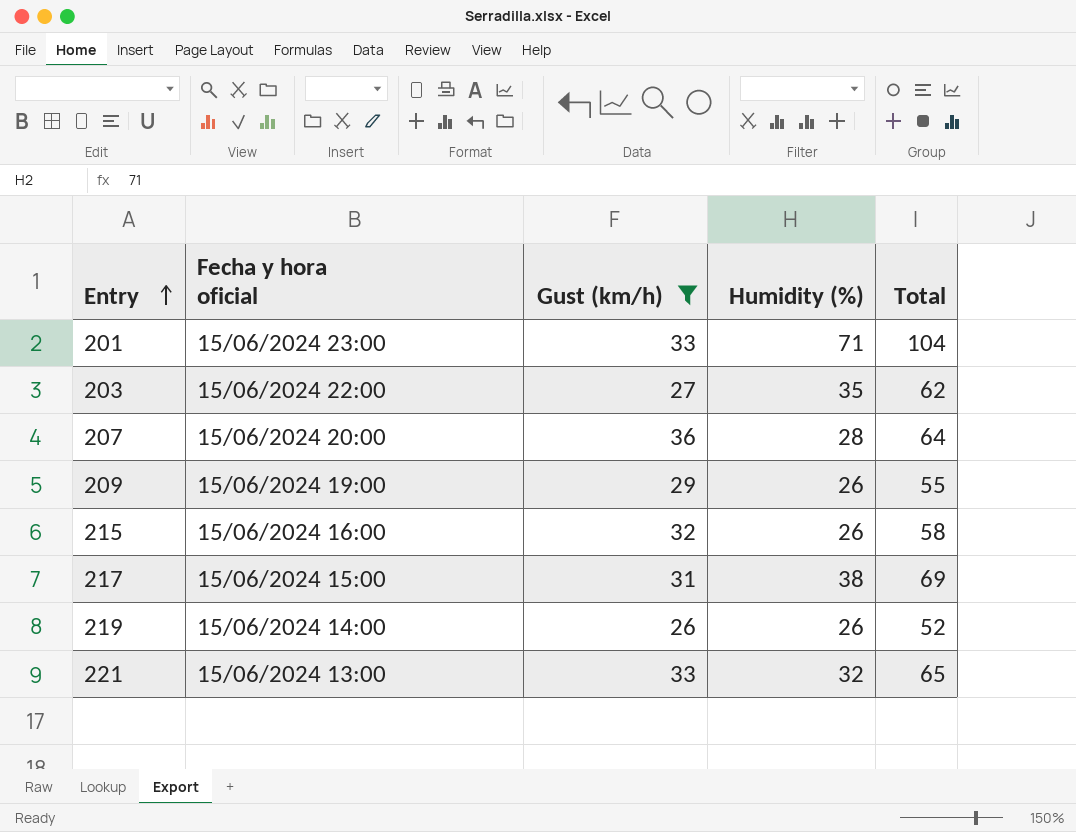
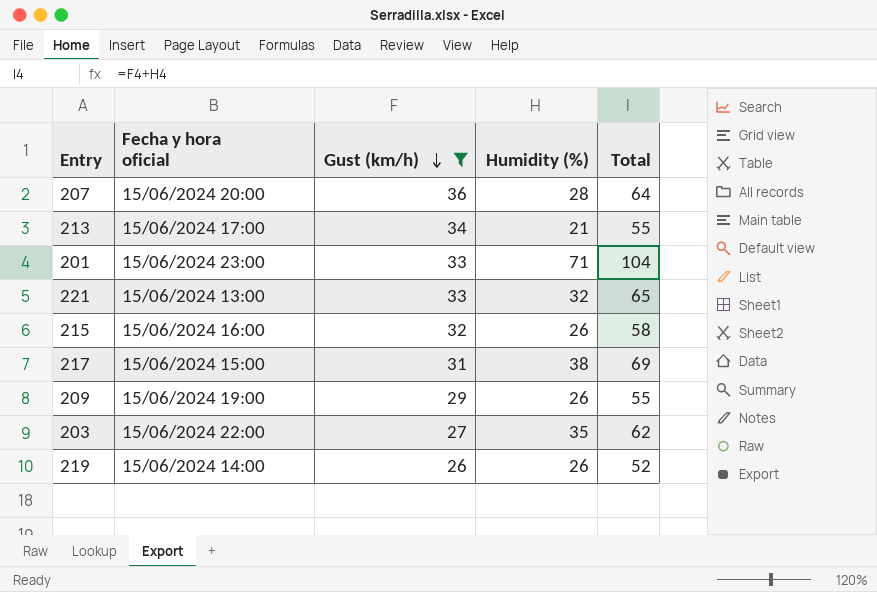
row order: Entry ascending -> Gust (km/h) descending
row 213: none -> 15/06/2024 17:00 | 34 | 21 | 55

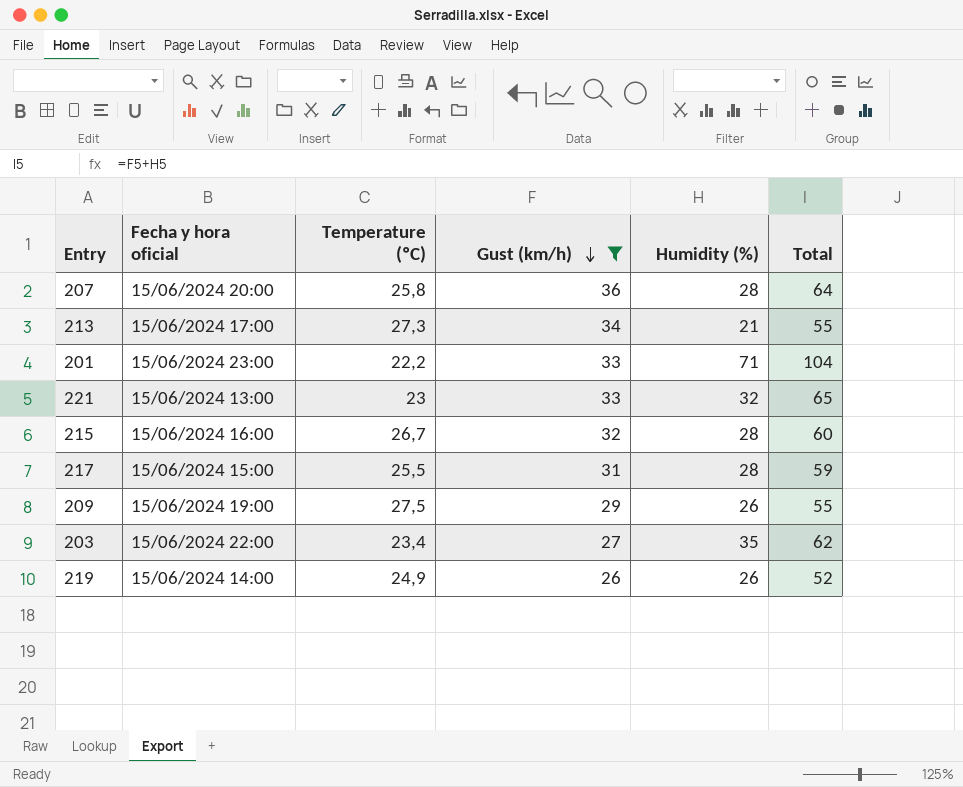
column Temperature (ºC) | position: none -> 3
215 | Humidity (%): 26 -> 28
215 | Total: 58 -> 60
217 | Humidity (%): 38 -> 28
217 | Total: 69 -> 59

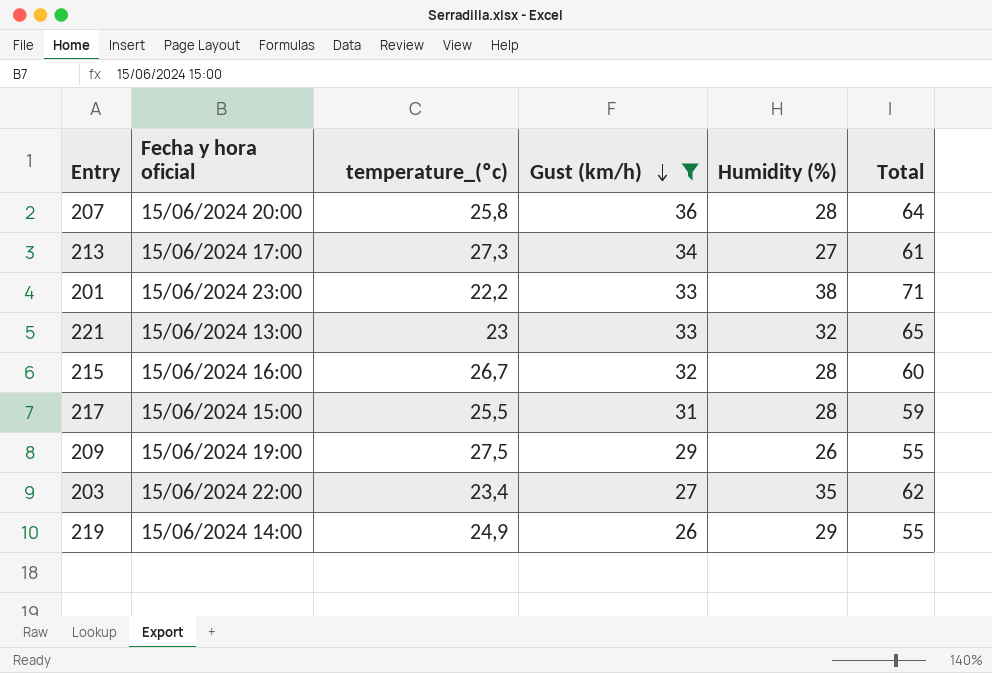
column name: Temperature (ºC) -> temperature_(ºc)
213 | Humidity (%): 21 -> 27
213 | Total: 55 -> 61
201 | Humidity (%): 71 -> 38
201 | Total: 104 -> 71
219 | Humidity (%): 26 -> 29
219 | Total: 52 -> 55

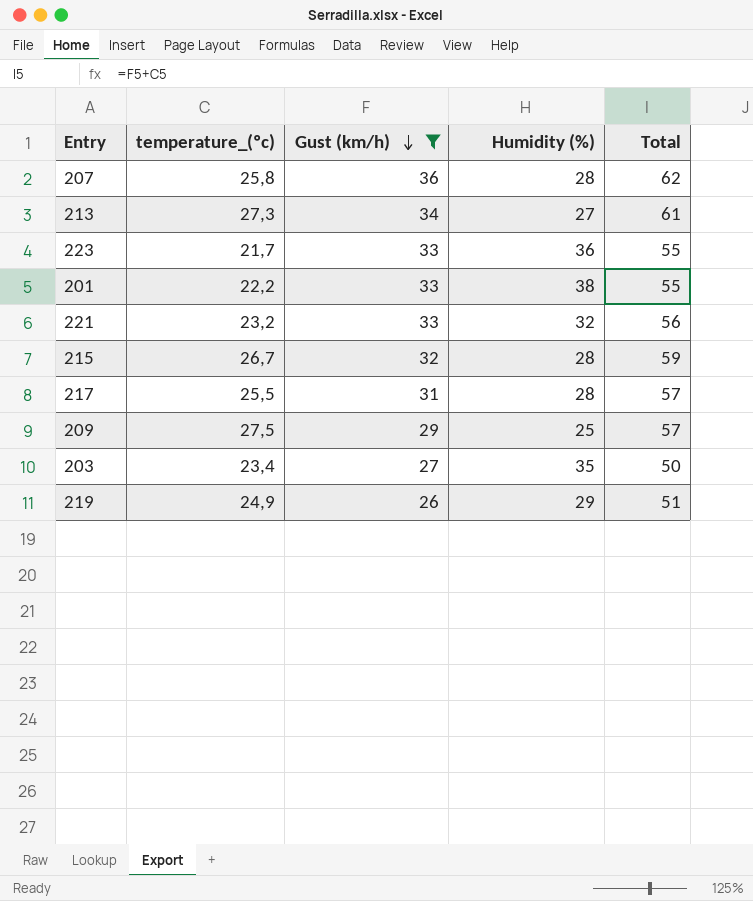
column Fecha y hora oficial | position: 2 -> none
column Total | formula: [Gust (km/h)] + [Humidity (%)] -> [temperature_(ºc)] + [Gust (km/h)]
row 223: none -> 21,7 | 33 | 36 | 55
221 | temperature_(ºc): 23 -> 23,2
209 | Humidity (%): 26 -> 25

